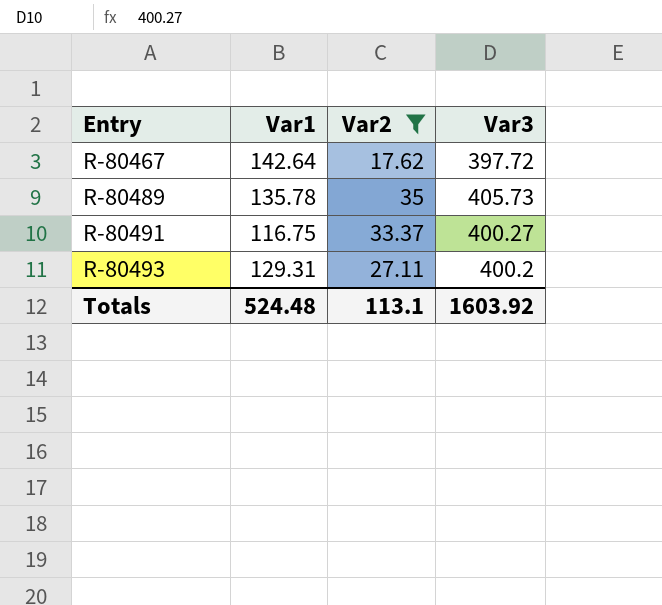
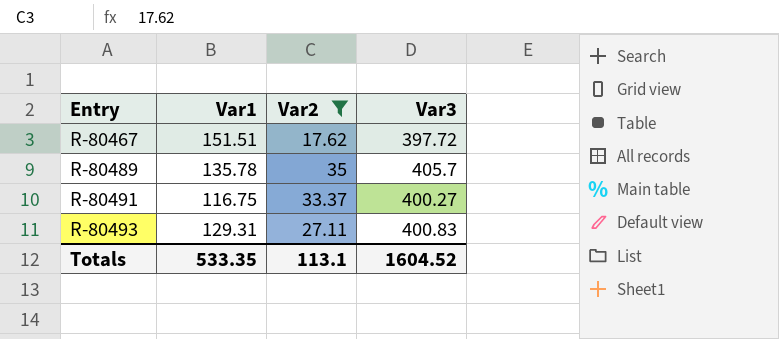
R-80467 | Var1: 142.64 -> 151.51
R-80489 | Var3: 405.73 -> 405.7
R-80493 | Var3: 400.2 -> 400.83
Totals | Var1: 524.48 -> 533.35
Totals | Var3: 1603.92 -> 1604.52

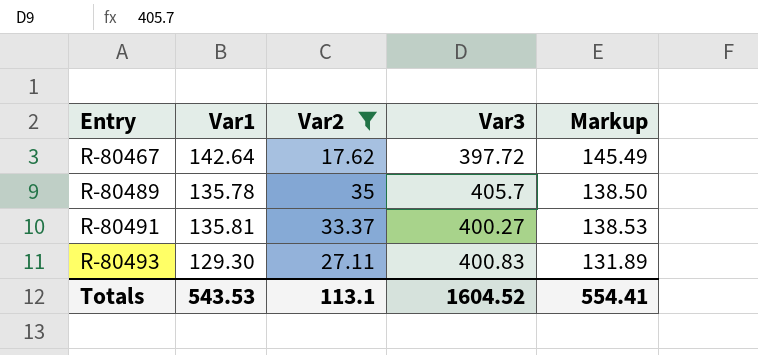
column Markup | formula: none -> [Var1] * 1.02
R-80467 | Var1: 151.51 -> 142.64
R-80491 | Var1: 116.75 -> 135.81
R-80493 | Var1: 129.31 -> 129.30
Totals | Var1: 533.35 -> 543.53

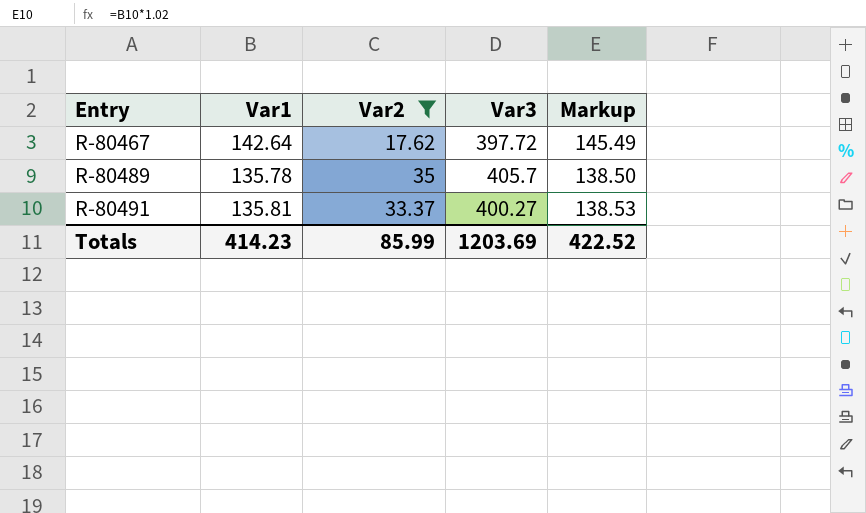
row R-80493: 129.30 | 27.11 | 400.83 | 131.89 -> none
Totals | Var1: 543.53 -> 414.23
Totals | Var2: 113.1 -> 85.99
Totals | Var3: 1604.52 -> 1203.69
Totals | Markup: 554.41 -> 422.52

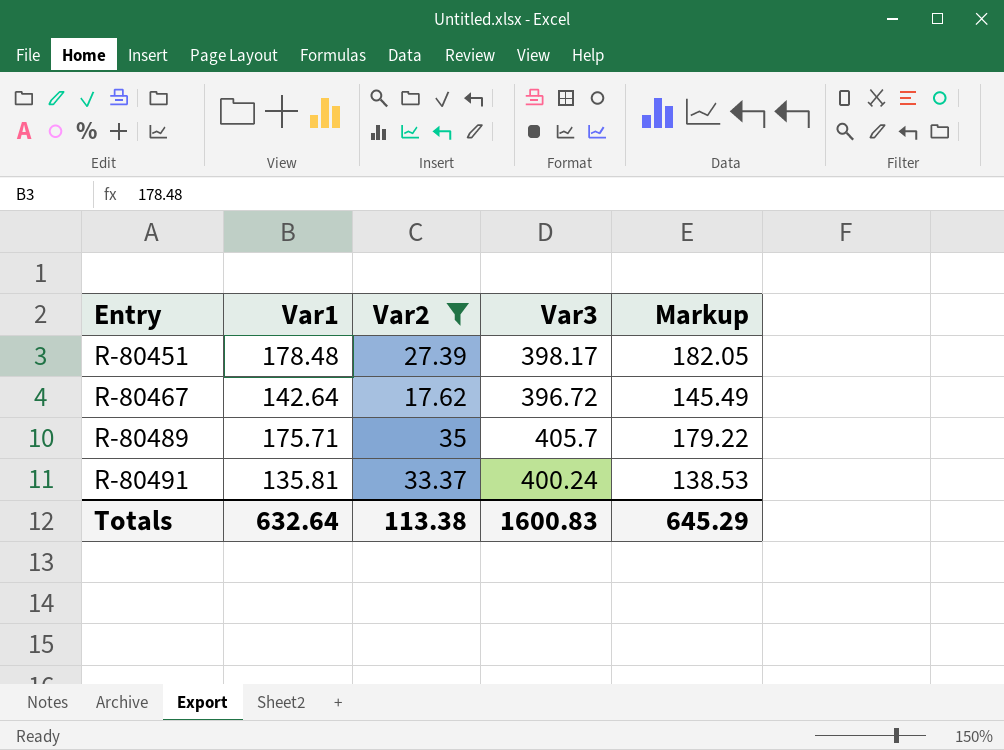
row R-80451: none -> 178.48 | 27.39 | 398.17 | 182.05
R-80467 | Var3: 397.72 -> 396.72
R-80489 | Var1: 135.78 -> 175.71
R-80489 | Markup: 138.50 -> 179.22
R-80491 | Var3: 400.27 -> 400.24
Totals | Var1: 414.23 -> 632.64
Totals | Var2: 85.99 -> 113.38
Totals | Var3: 1203.69 -> 1600.83
Totals | Markup: 422.52 -> 645.29

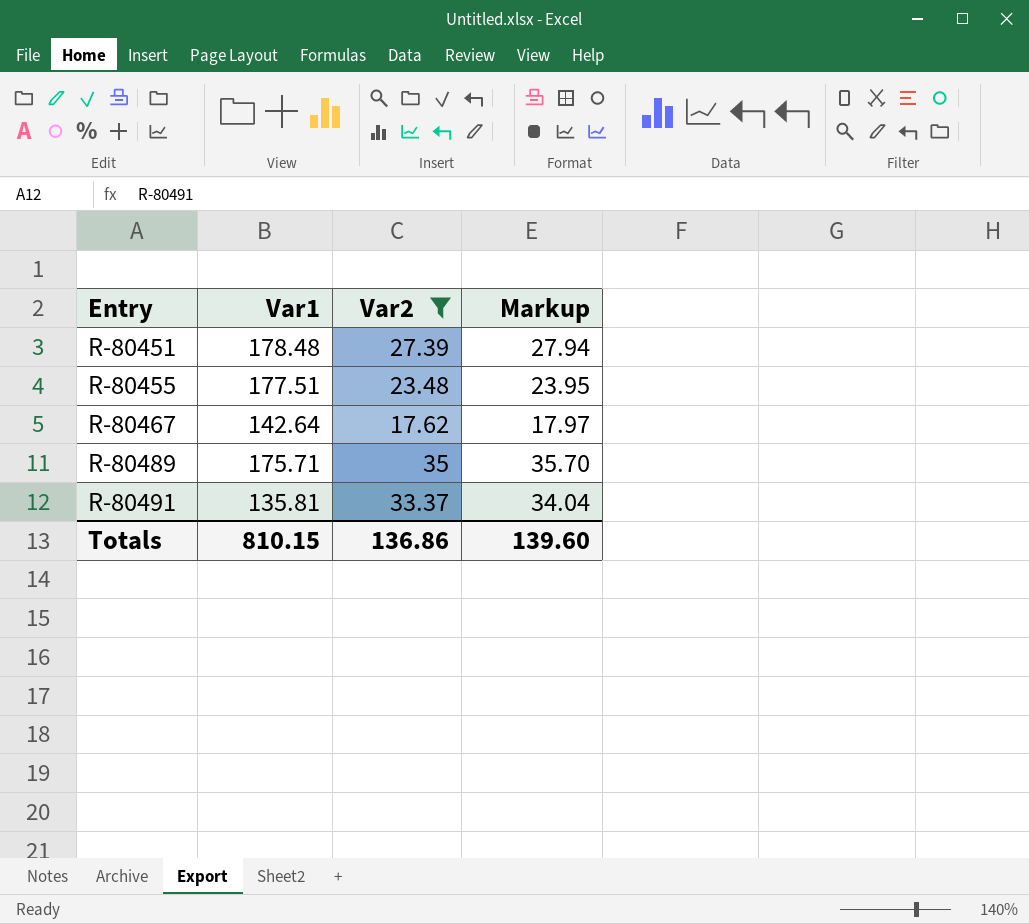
column Var3 | position: 4 -> none
column Markup | formula: [Var1] * 1.02 -> [Var2] * 1.02
row R-80455: none -> 177.51 | 23.48 | 23.95
Totals | Var1: 632.64 -> 810.15
Totals | Var2: 113.38 -> 136.86
Totals | Markup: 645.29 -> 139.60

